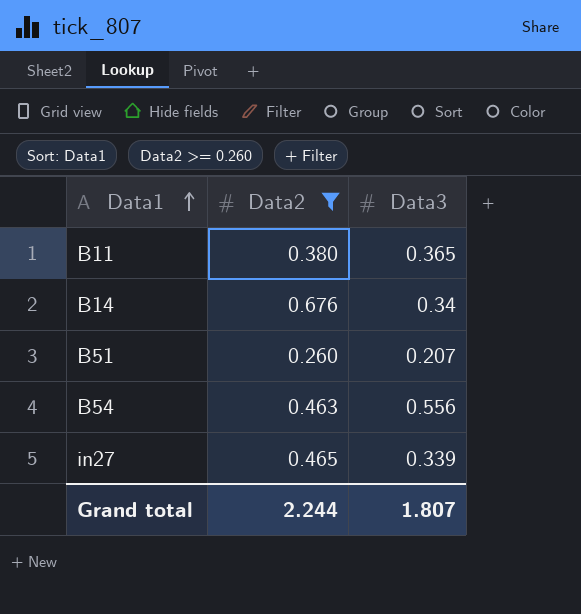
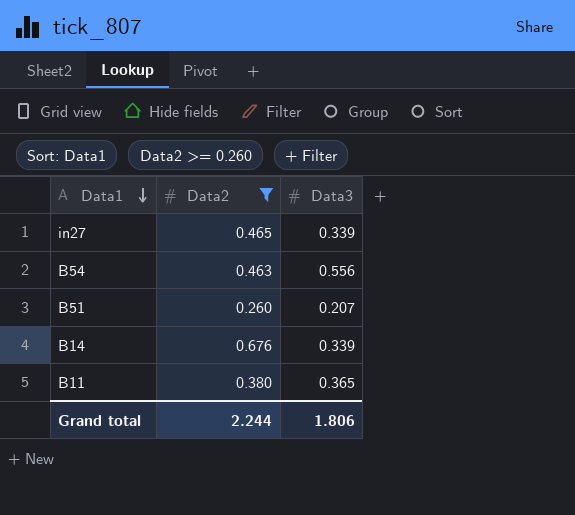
row order: Data1 ascending -> Data1 descending
B14 | Data3: 0.34 -> 0.339
Grand total | Data3: 1.807 -> 1.806

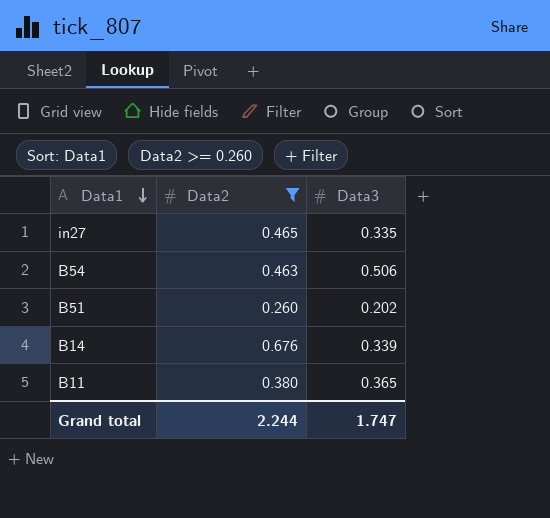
in27 | Data3: 0.339 -> 0.335
B54 | Data3: 0.556 -> 0.506
B51 | Data3: 0.207 -> 0.202
Grand total | Data3: 1.806 -> 1.747

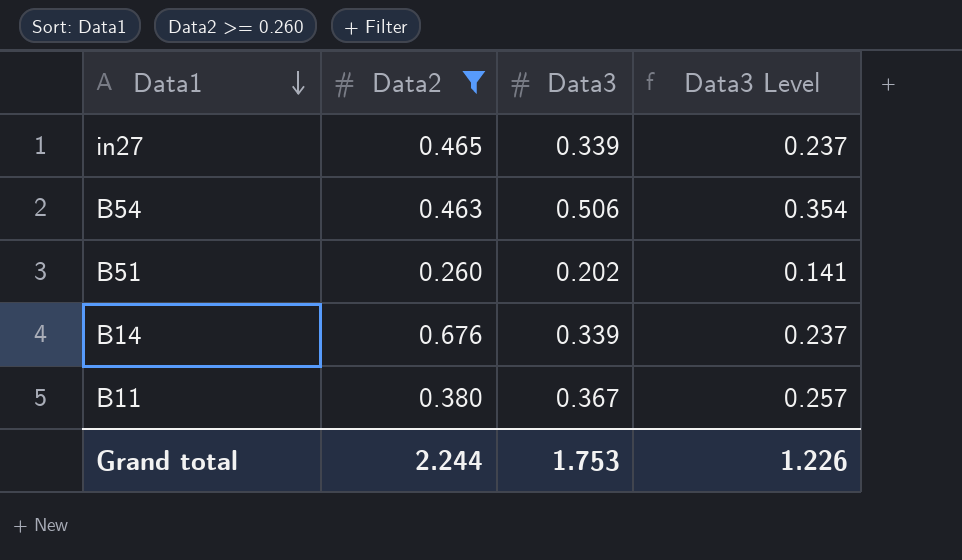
column Data3 Level | formula: none -> [Data3] * 0.7
in27 | Data3: 0.335 -> 0.339
B11 | Data3: 0.365 -> 0.367
Grand total | Data3: 1.747 -> 1.753

